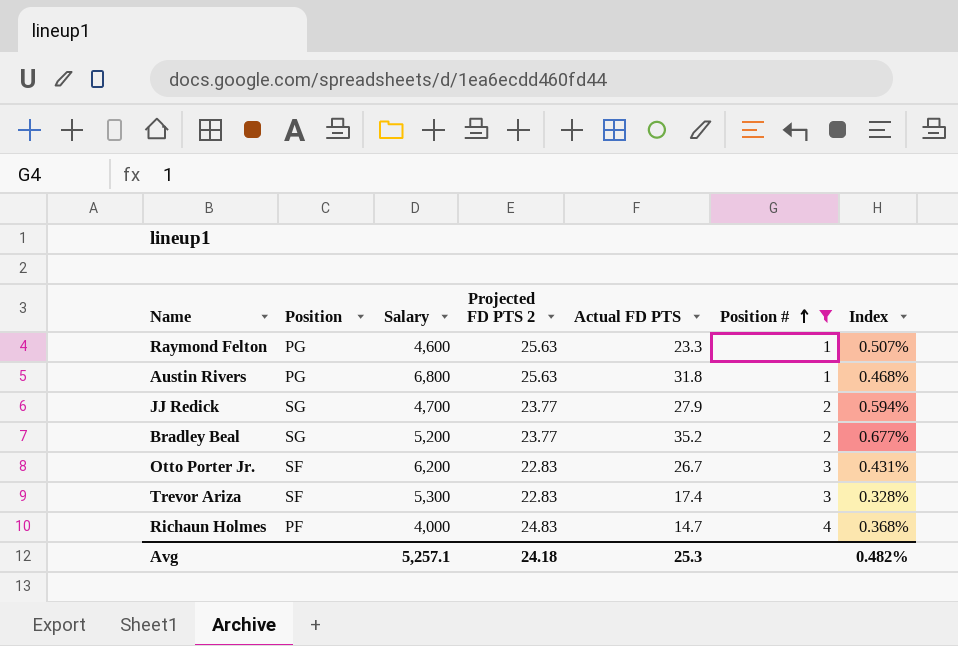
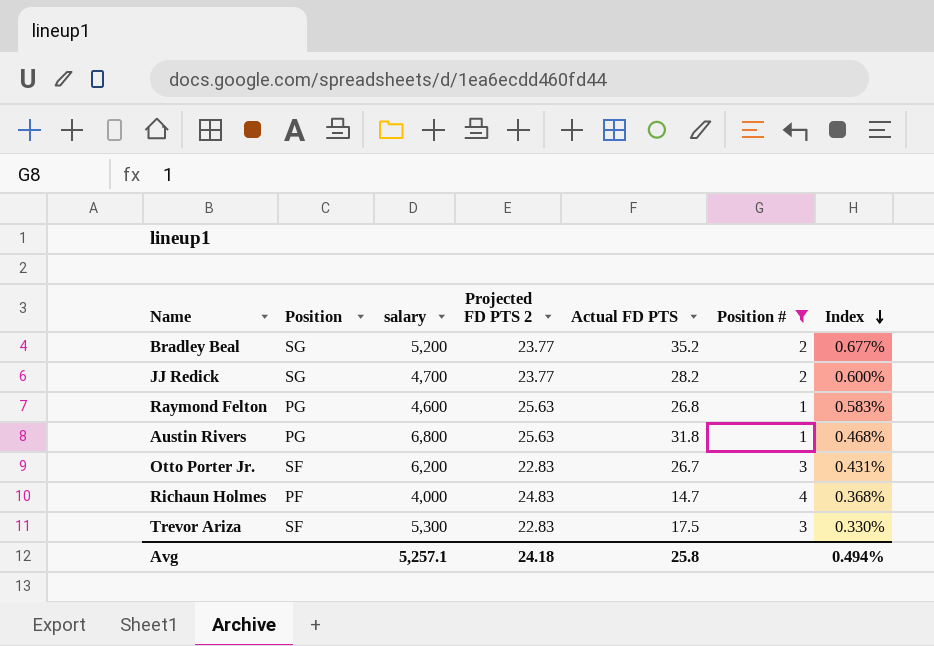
row order: Position # ascending -> Index descending
column name: Salary -> salary
JJ Redick | Actual FD PTS: 27.9 -> 28.2
JJ Redick | Index: 0.594% -> 0.600%
Raymond Felton | Actual FD PTS: 23.3 -> 26.8
Raymond Felton | Index: 0.507% -> 0.583%
Trevor Ariza | Actual FD PTS: 17.4 -> 17.5
Trevor Ariza | Index: 0.328% -> 0.330%
Avg | Actual FD PTS: 25.3 -> 25.8
Avg | Index: 0.482% -> 0.494%

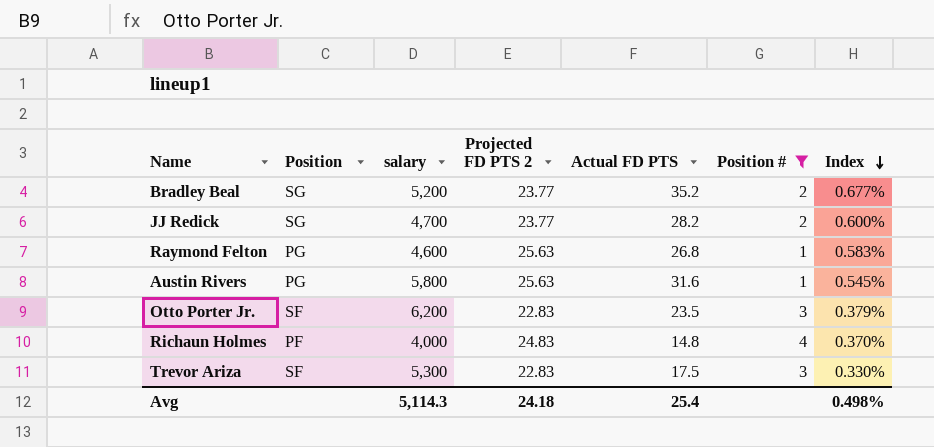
Austin Rivers | salary: 6,800 -> 5,800
Austin Rivers | Actual FD PTS: 31.8 -> 31.6
Austin Rivers | Index: 0.468% -> 0.545%
Otto Porter Jr. | Actual FD PTS: 26.7 -> 23.5
Otto Porter Jr. | Index: 0.431% -> 0.379%
Richaun Holmes | Actual FD PTS: 14.7 -> 14.8
Richaun Holmes | Index: 0.368% -> 0.370%
Avg | salary: 5,257.1 -> 5,114.3
Avg | Actual FD PTS: 25.8 -> 25.4
Avg | Index: 0.494% -> 0.498%

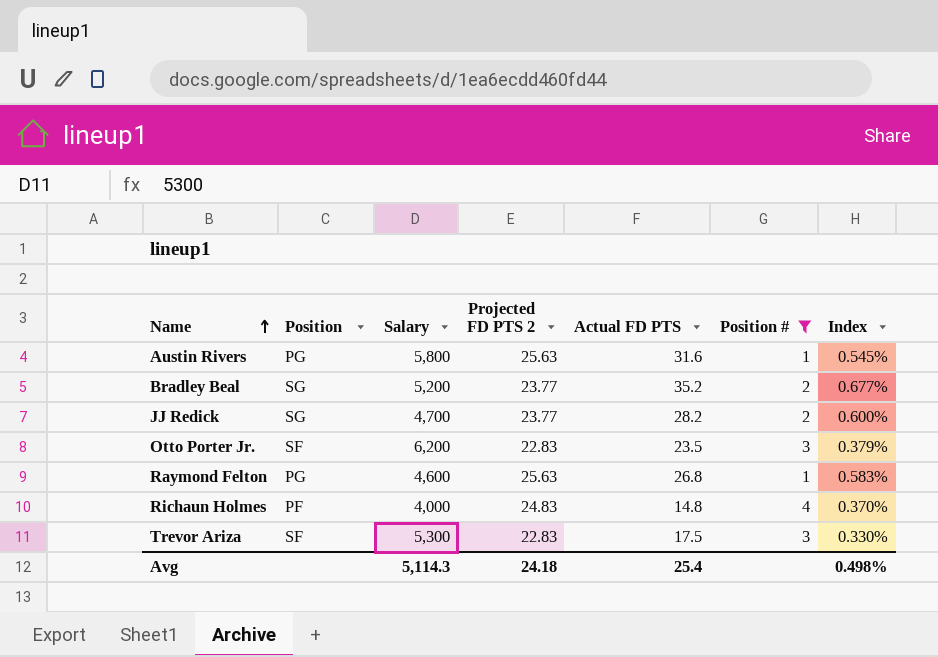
row order: Index descending -> Name ascending
column name: salary -> Salary

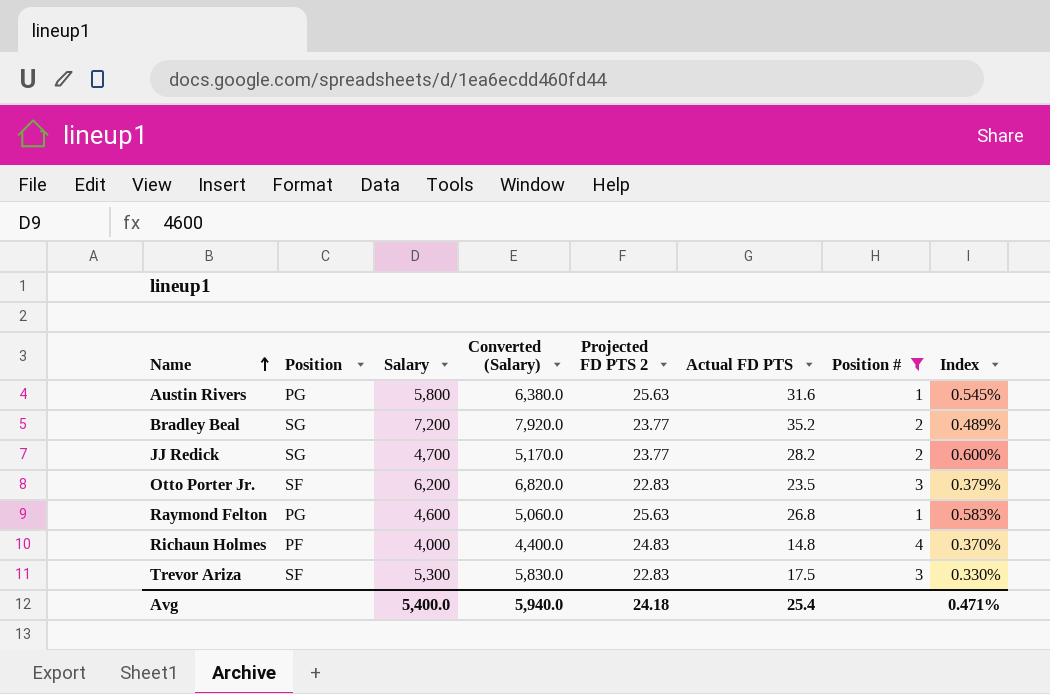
column Converted (Salary) | formula: none -> [Salary] * 1.1
Bradley Beal | Salary: 5,200 -> 7,200
Bradley Beal | Index: 0.677% -> 0.489%
Avg | Salary: 5,114.3 -> 5,400.0
Avg | Index: 0.498% -> 0.471%

